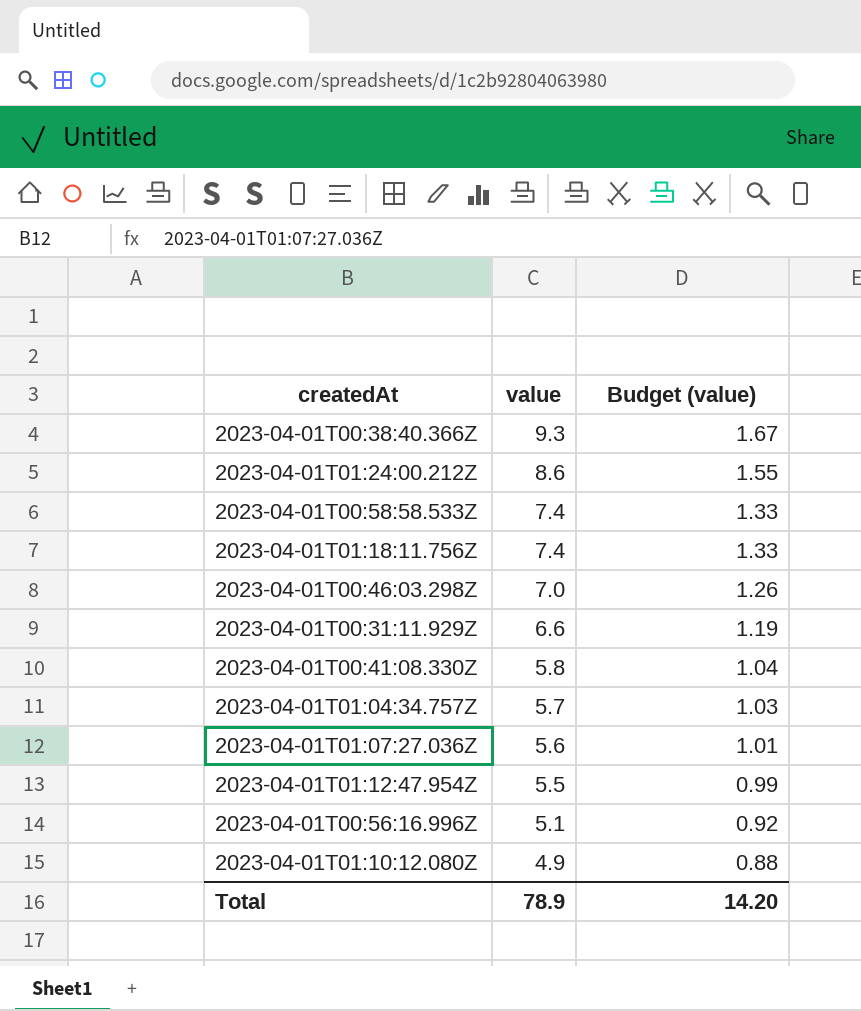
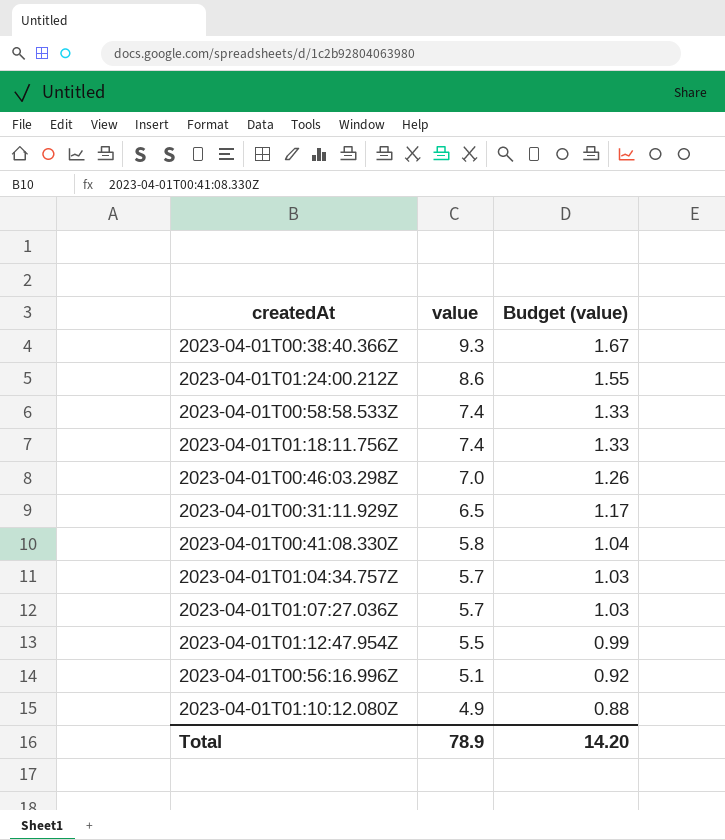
2023-04-01T00:31:11.929Z | value: 6.6 -> 6.5
2023-04-01T00:31:11.929Z | Budget (value): 1.19 -> 1.17
2023-04-01T01:07:27.036Z | value: 5.6 -> 5.7
2023-04-01T01:07:27.036Z | Budget (value): 1.01 -> 1.03

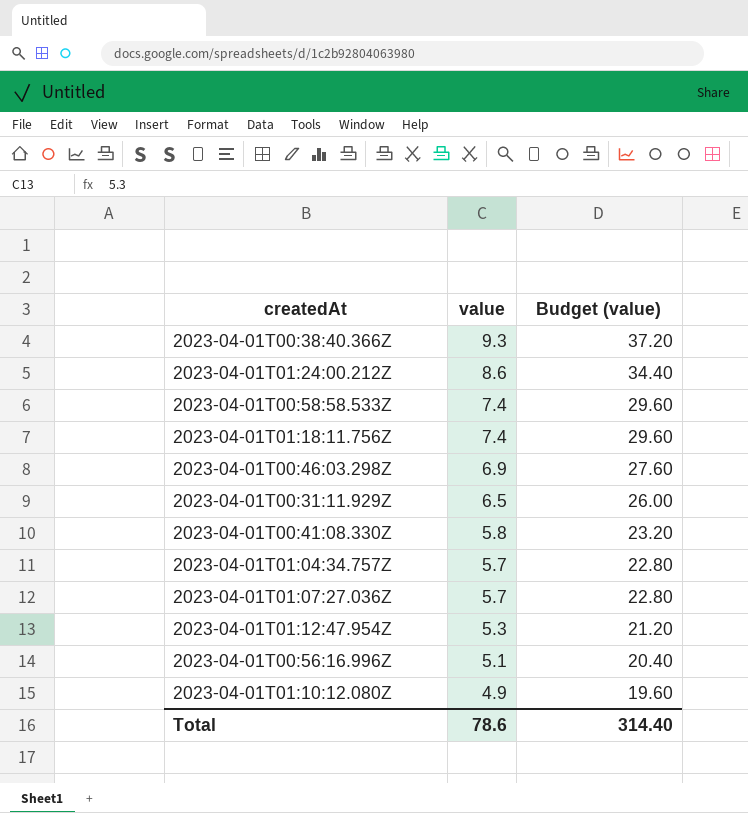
column Budget (value) | formula: [value] * 0.18 -> [value] * 4
2023-04-01T00:46:03.298Z | value: 7.0 -> 6.9
2023-04-01T01:12:47.954Z | value: 5.5 -> 5.3
Total | value: 78.9 -> 78.6
Total | Budget (value): 14.20 -> 314.40

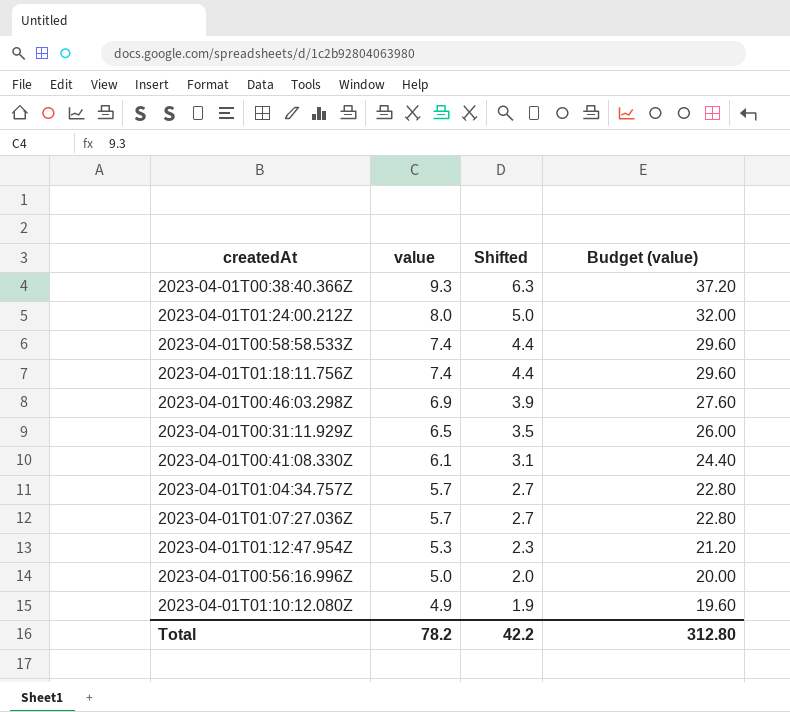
column Shifted | formula: none -> [value] - 3
2023-04-01T01:24:00.212Z | value: 8.6 -> 8.0
2023-04-01T01:24:00.212Z | Budget (value): 34.40 -> 32.00
2023-04-01T00:41:08.330Z | value: 5.8 -> 6.1
2023-04-01T00:41:08.330Z | Budget (value): 23.20 -> 24.40
2023-04-01T00:56:16.996Z | value: 5.1 -> 5.0
2023-04-01T00:56:16.996Z | Budget (value): 20.40 -> 20.00
Total | value: 78.6 -> 78.2
Total | Budget (value): 314.40 -> 312.80

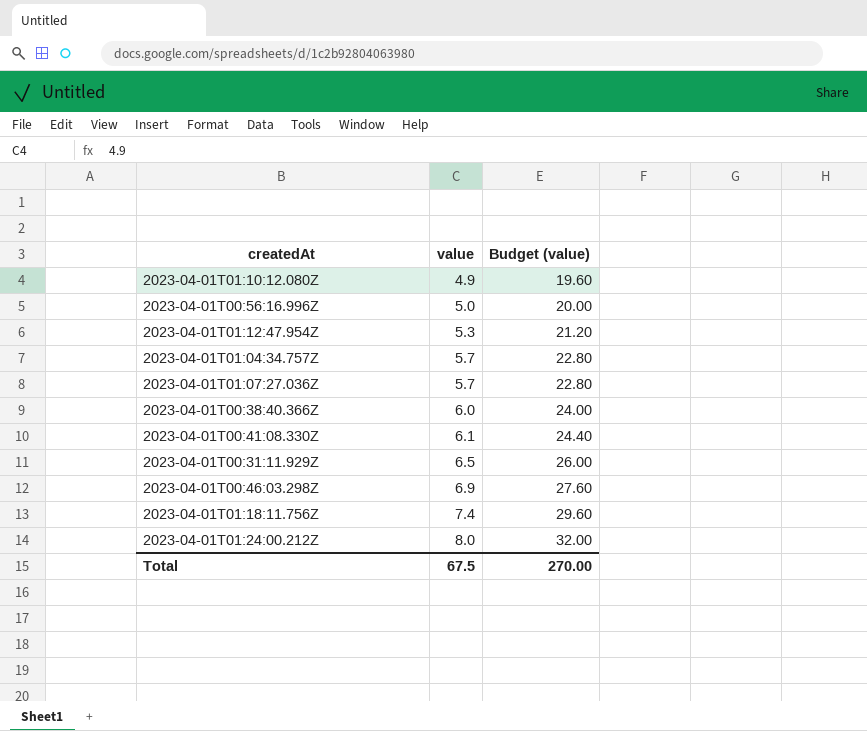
row order: value descending -> value ascending
column Shifted | formula: [value] - 3 -> none
row 2023-04-01T00:58:58.533Z: 7.4 | 4.4 | 29.60 -> none
2023-04-01T00:38:40.366Z | value: 9.3 -> 6.0
2023-04-01T00:38:40.366Z | Budget (value): 37.20 -> 24.00
Total | value: 78.2 -> 67.5
Total | Budget (value): 312.80 -> 270.00

